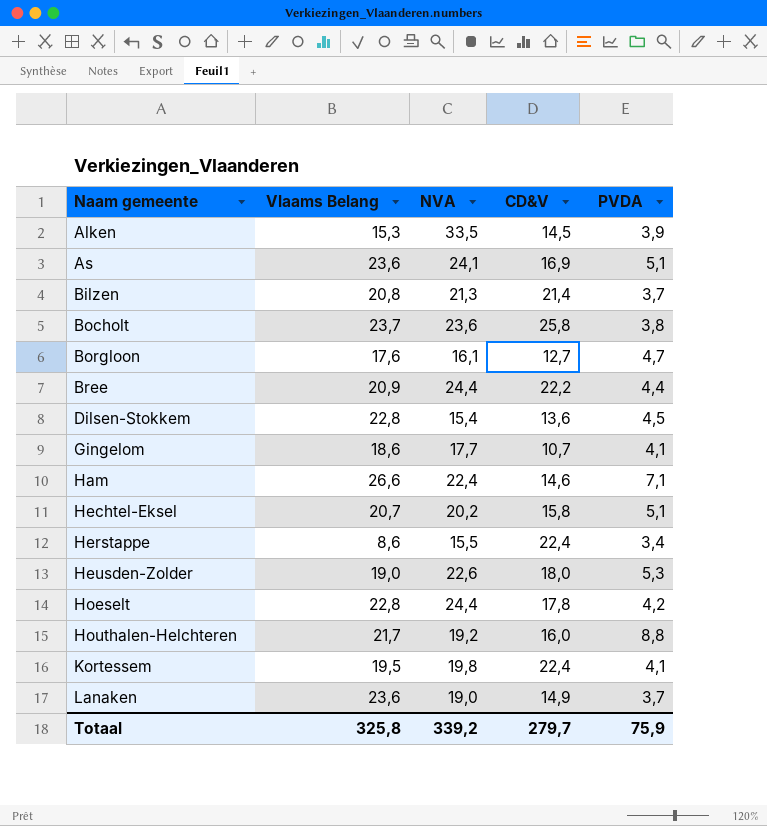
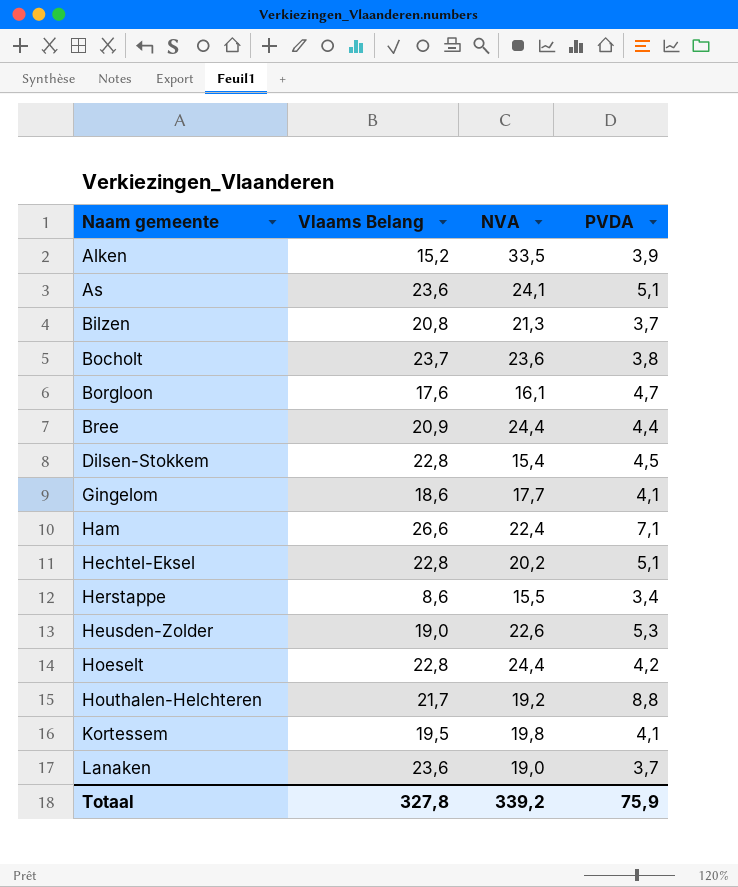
column CD&V | position: 4 -> none
Alken | Vlaams Belang: 15,3 -> 15,2
Hechtel-Eksel | Vlaams Belang: 20,7 -> 22,8
Totaal | Vlaams Belang: 325,8 -> 327,8

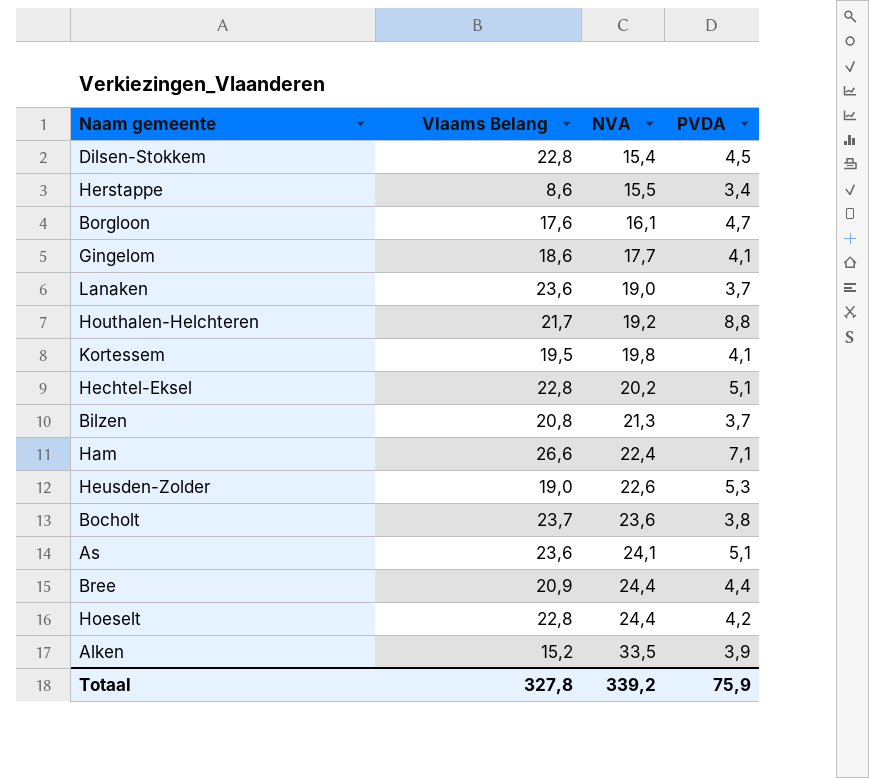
row order: Naam gemeente ascending -> NVA ascending

